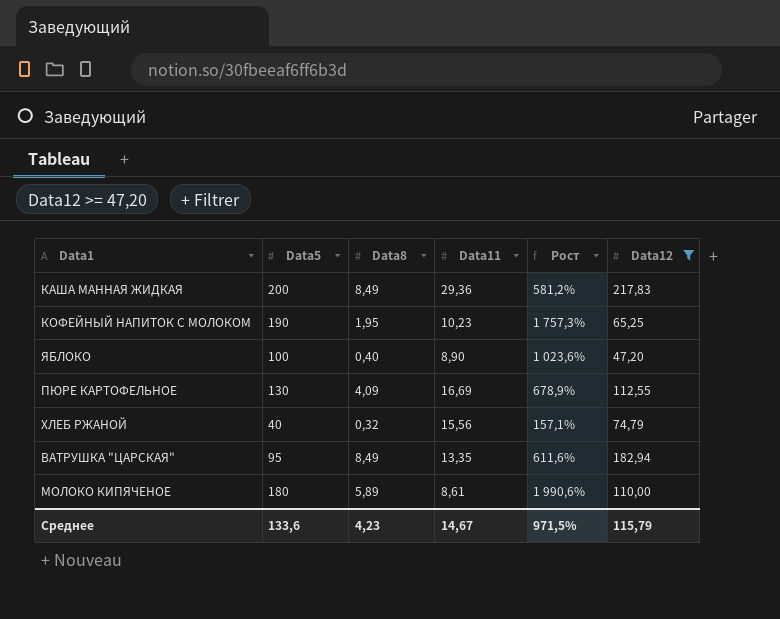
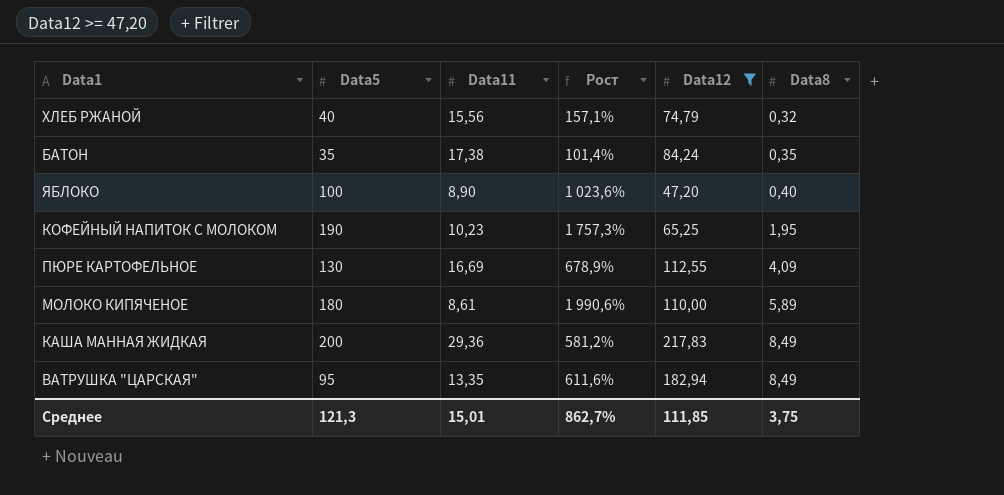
row order: none -> Data8 ascending
column Data8 | position: 3 -> 6
row БАТОН: none -> 35 | 17,38 | 101,4% | 84,24 | 0,35
Среднее | Data5: 133,6 -> 121,3
Среднее | Data11: 14,67 -> 15,01
Среднее | Рост: 971,5% -> 862,7%
Среднее | Data12: 115,79 -> 111,85
Среднее | Data8: 4,23 -> 3,75

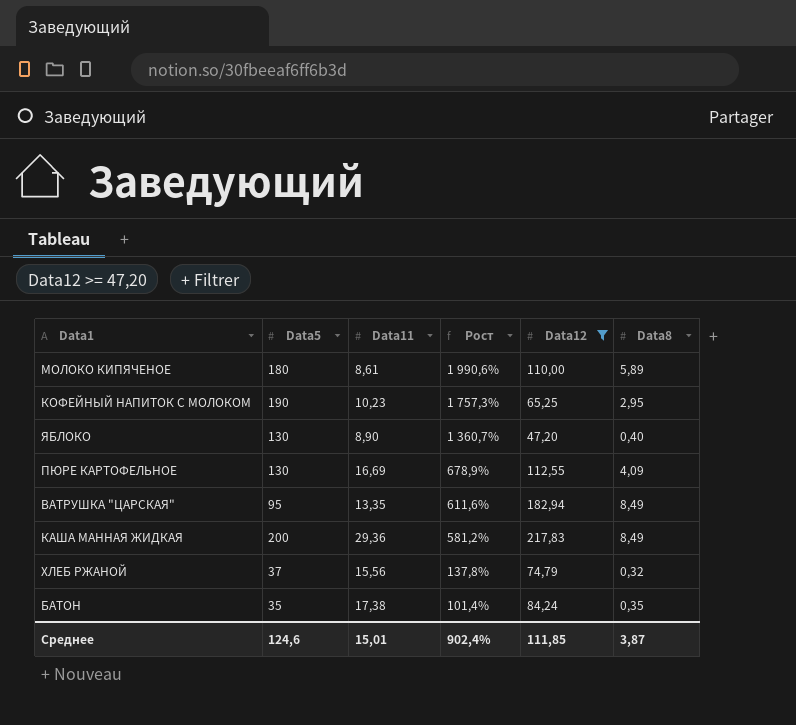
row order: Data8 ascending -> Рост descending
КОФЕЙНЫЙ НАПИТОК С МОЛОКОМ | Data8: 1,95 -> 2,95
ЯБЛОКО | Data5: 100 -> 130
ЯБЛОКО | Рост: 1 023,6% -> 1 360,7%
ХЛЕБ РЖАНОЙ | Data5: 40 -> 37
ХЛЕБ РЖАНОЙ | Рост: 157,1% -> 137,8%
Среднее | Data5: 121,3 -> 124,6
Среднее | Рост: 862,7% -> 902,4%
Среднее | Data8: 3,75 -> 3,87

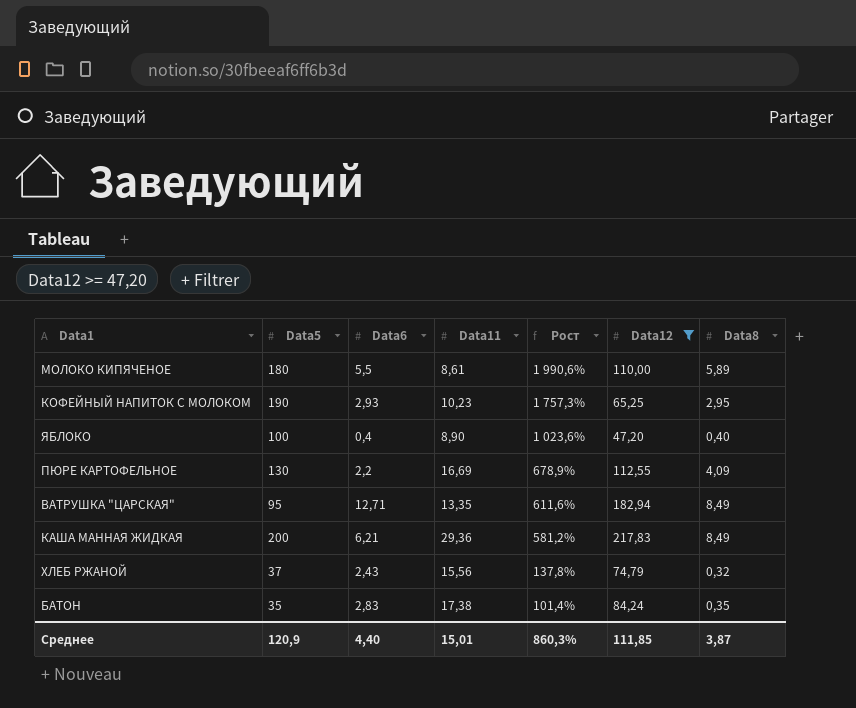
column Data6 | position: none -> 3
ЯБЛОКО | Data5: 130 -> 100
ЯБЛОКО | Рост: 1 360,7% -> 1 023,6%
Среднее | Data5: 124,6 -> 120,9
Среднее | Рост: 902,4% -> 860,3%

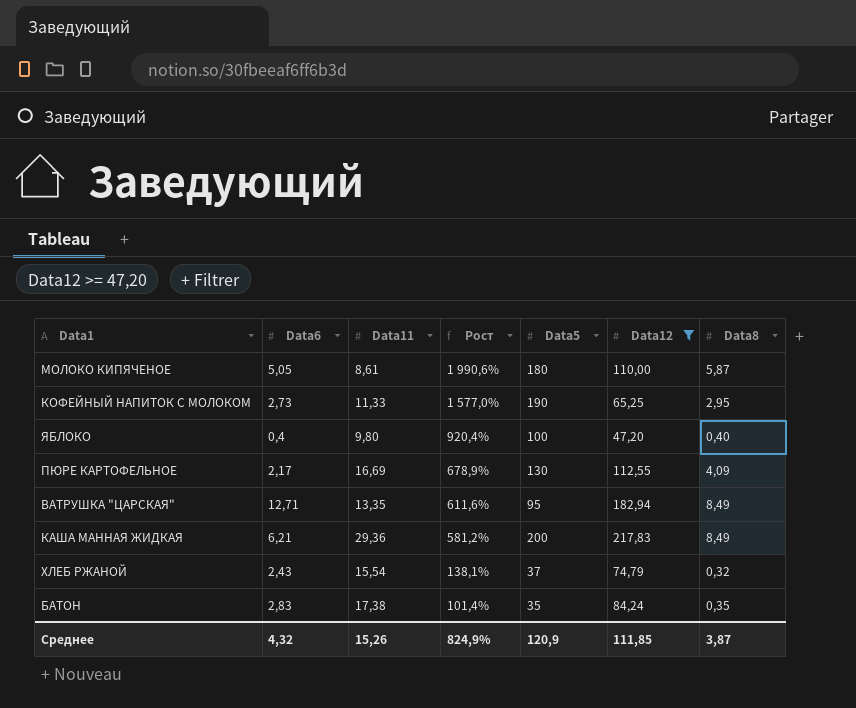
column Data5 | position: 2 -> 5
МОЛОКО КИПЯЧЕНОЕ | Data6: 5,5 -> 5,05
МОЛОКО КИПЯЧЕНОЕ | Data8: 5,89 -> 5,87
КОФЕЙНЫЙ НАПИТОК С МОЛОКОМ | Data6: 2,93 -> 2,73
КОФЕЙНЫЙ НАПИТОК С МОЛОКОМ | Data11: 10,23 -> 11,33
КОФЕЙНЫЙ НАПИТОК С МОЛОКОМ | Рост: 1 757,3% -> 1 577,0%
ЯБЛОКО | Data11: 8,90 -> 9,80
ЯБЛОКО | Рост: 1 023,6% -> 920,4%
ПЮРЕ КАРТОФЕЛЬНОЕ | Data6: 2,2 -> 2,17
ХЛЕБ РЖАНОЙ | Data11: 15,56 -> 15,54
ХЛЕБ РЖАНОЙ | Рост: 137,8% -> 138,1%
Среднее | Data6: 4,40 -> 4,32
Среднее | Data11: 15,01 -> 15,26
Среднее | Рост: 860,3% -> 824,9%

